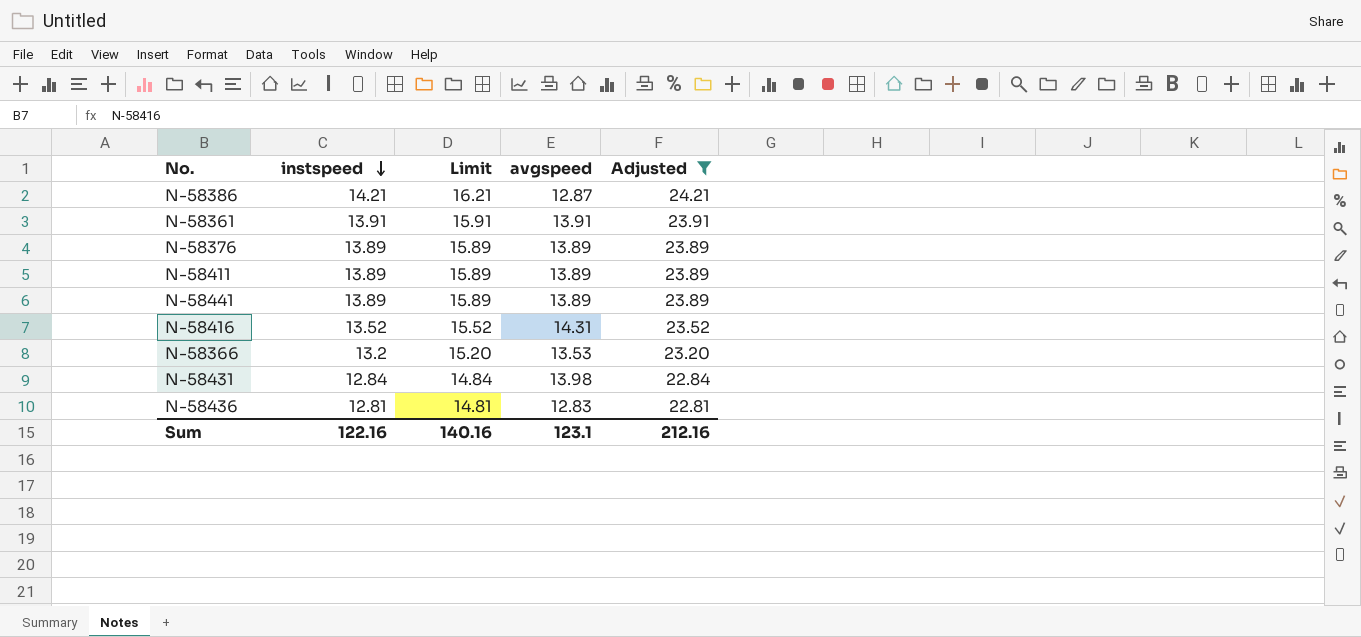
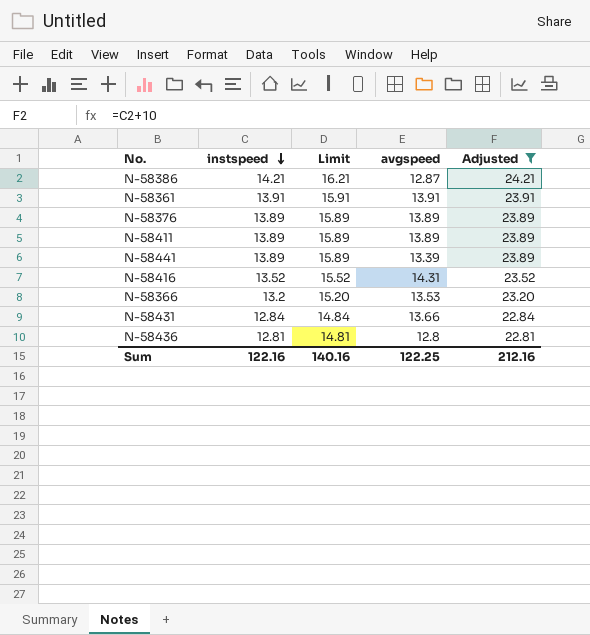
N-58441 | avgspeed: 13.89 -> 13.39
N-58431 | avgspeed: 13.98 -> 13.66
N-58436 | avgspeed: 12.83 -> 12.8
Sum | avgspeed: 123.1 -> 122.25

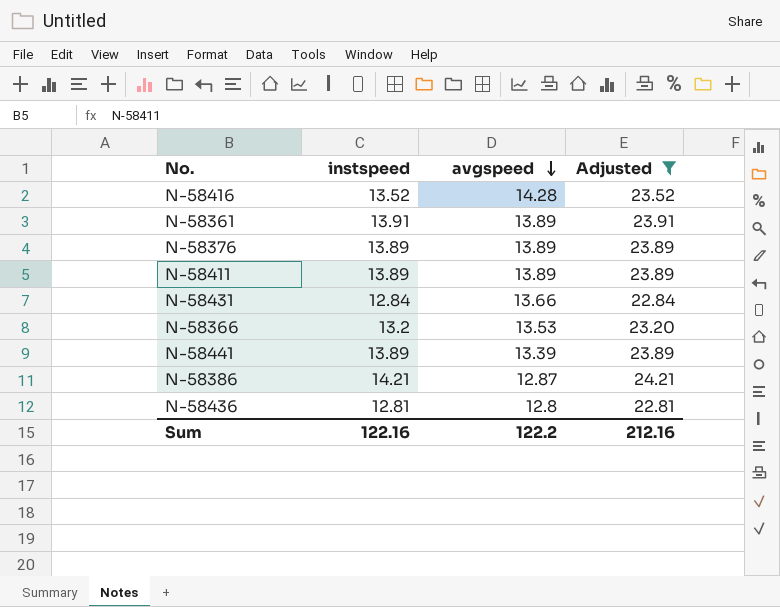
row order: instspeed descending -> avgspeed descending
column Limit | formula: [instspeed] + 2 -> none
N-58416 | avgspeed: 14.31 -> 14.28
N-58361 | avgspeed: 13.91 -> 13.89
Sum | avgspeed: 122.25 -> 122.2

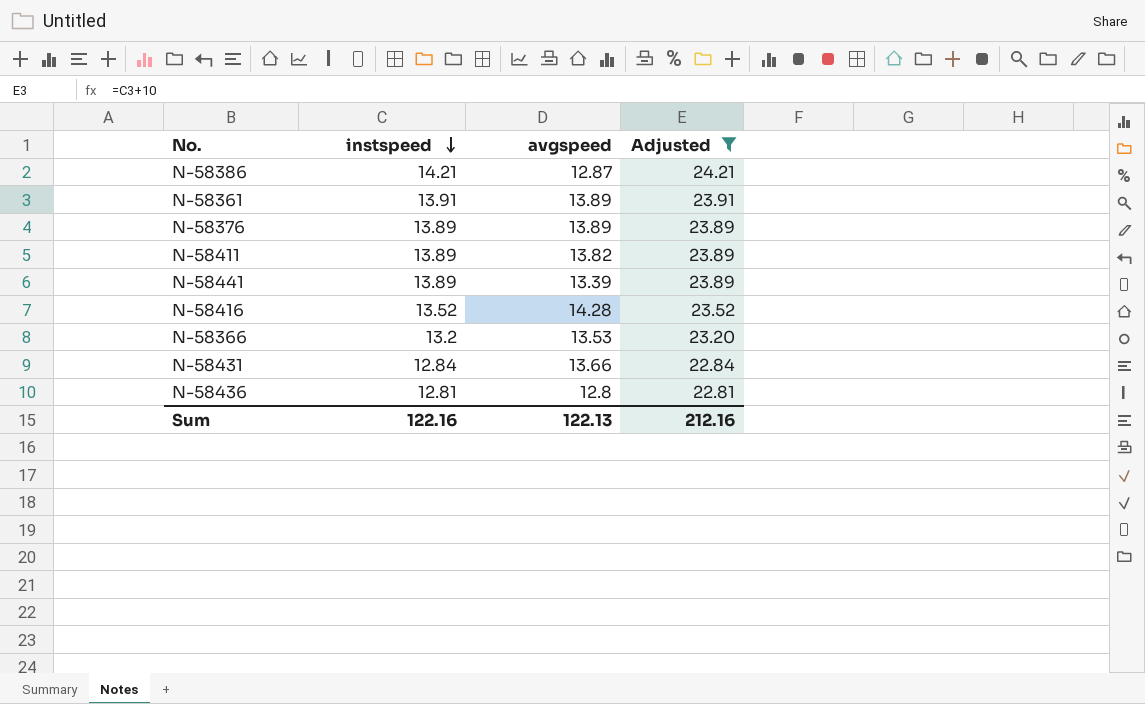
row order: avgspeed descending -> instspeed descending
N-58411 | avgspeed: 13.89 -> 13.82
Sum | avgspeed: 122.2 -> 122.13

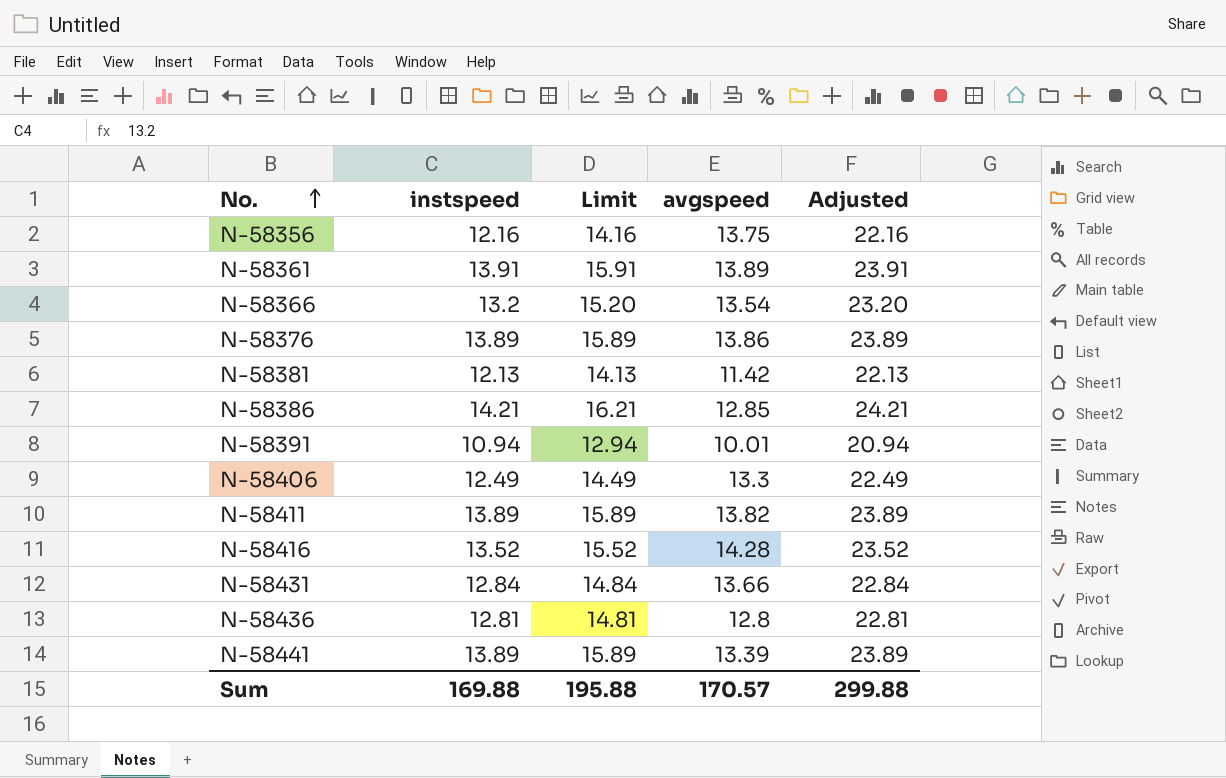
filter: Adjusted >= 22.81 -> none
row order: instspeed descending -> No. ascending
column Limit | formula: none -> [instspeed] + 2
N-58366 | avgspeed: 13.53 -> 13.54
N-58376 | avgspeed: 13.89 -> 13.86
N-58386 | avgspeed: 12.87 -> 12.85
Sum | instspeed: 122.16 -> 169.88
Sum | avgspeed: 122.13 -> 170.57
Sum | Adjusted: 212.16 -> 299.88

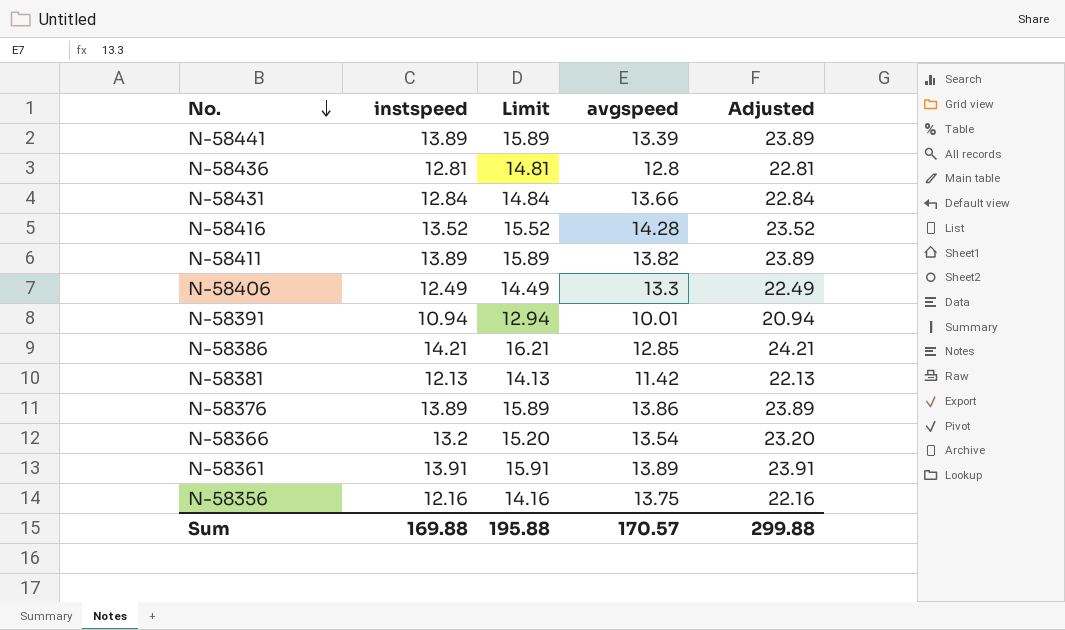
row order: No. ascending -> No. descending

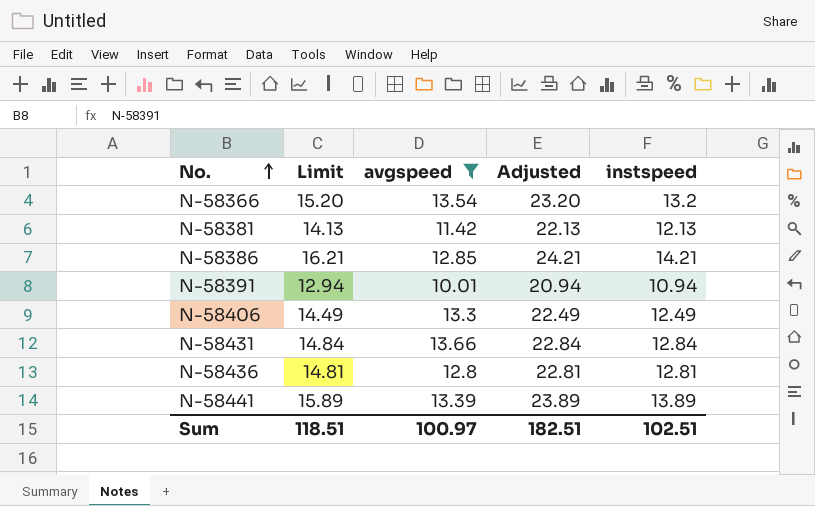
filter: none -> avgspeed <= 13.66
row order: No. descending -> No. ascending
column instspeed | position: 2 -> 5
Sum | Limit: 195.88 -> 118.51
Sum | avgspeed: 170.57 -> 100.97
Sum | Adjusted: 299.88 -> 182.51
Sum | instspeed: 169.88 -> 102.51

